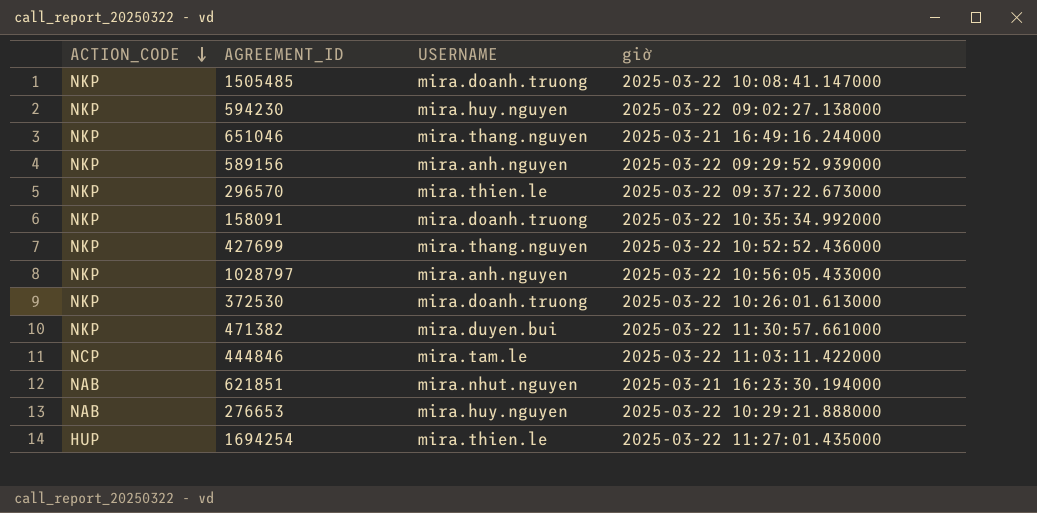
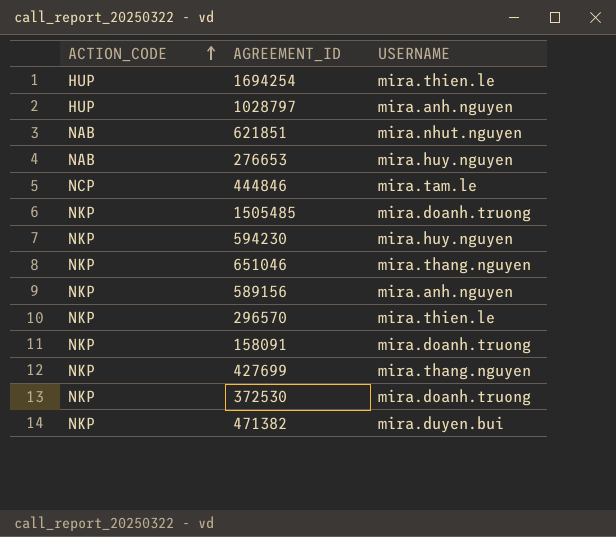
row order: ACTION_CODE descending -> ACTION_CODE ascending
column giờ | position: 4 -> none
1028797 | ACTION_CODE: NKP -> HUP

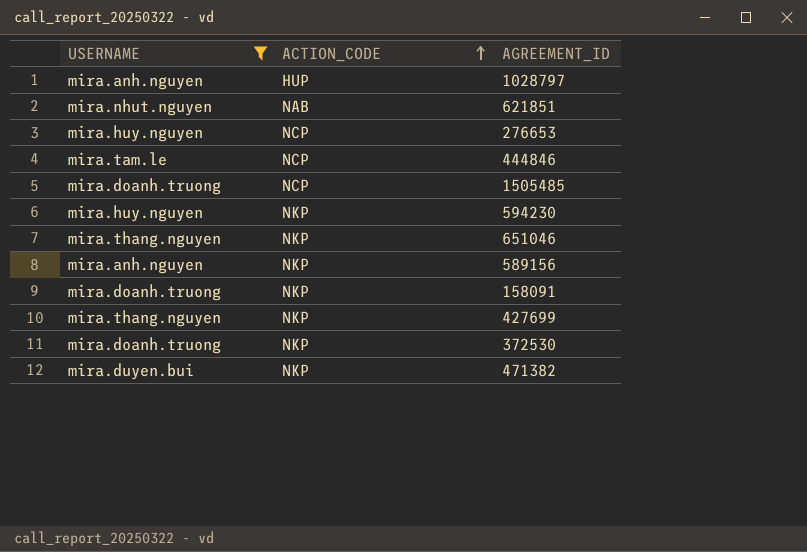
filter: none -> USERNAME != mira.thien.le
column USERNAME | position: 3 -> 1
276653 | ACTION_CODE: NAB -> NCP
1505485 | ACTION_CODE: NKP -> NCP

